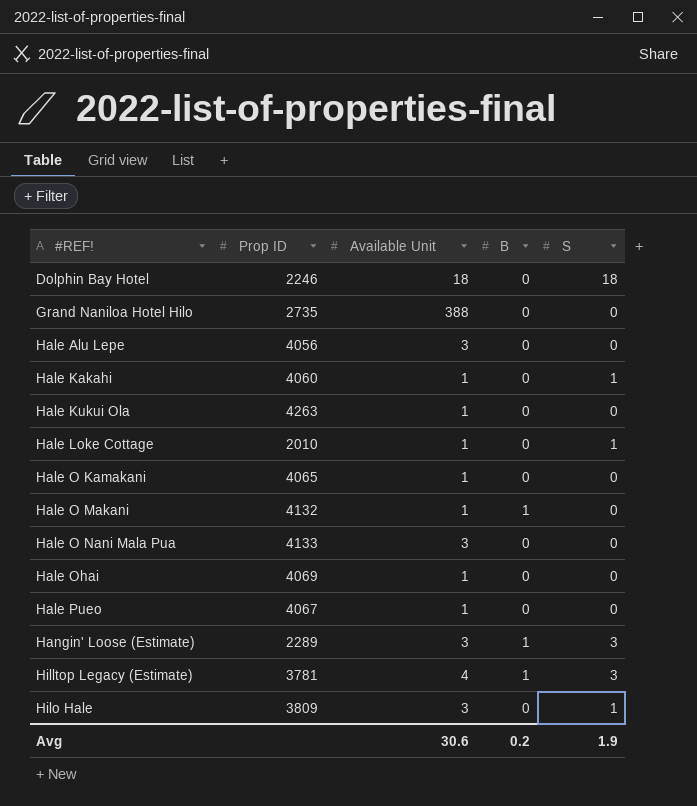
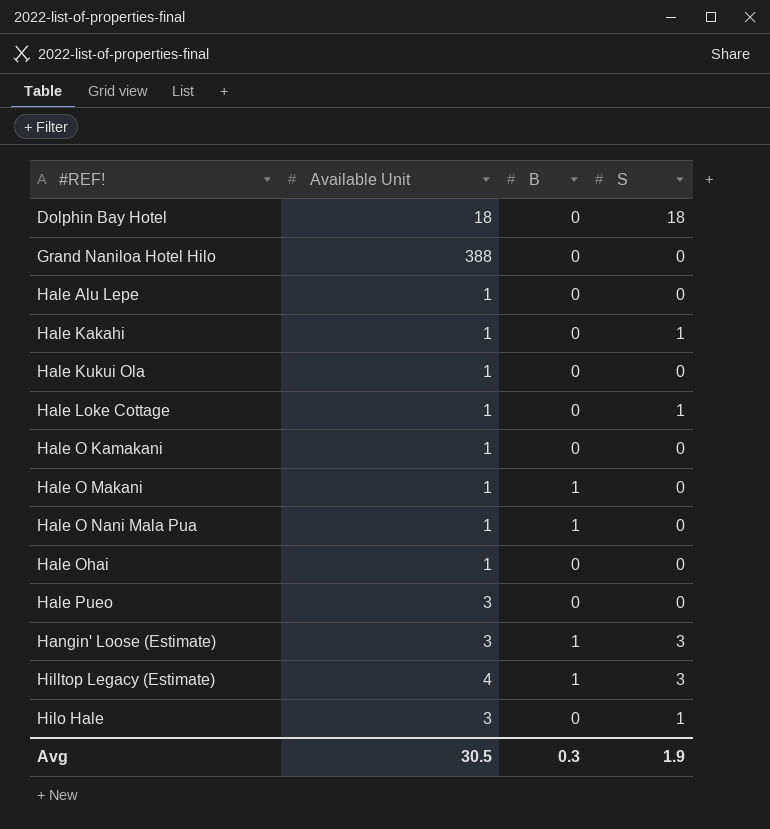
column Prop ID | position: 2 -> none
Hale Alu Lepe | Available Unit: 3 -> 1
Hale O Nani Mala Pua | Available Unit: 3 -> 1
Hale O Nani Mala Pua | B: 0 -> 1
Hale Pueo | Available Unit: 1 -> 3
Avg | Available Unit: 30.6 -> 30.5
Avg | B: 0.2 -> 0.3

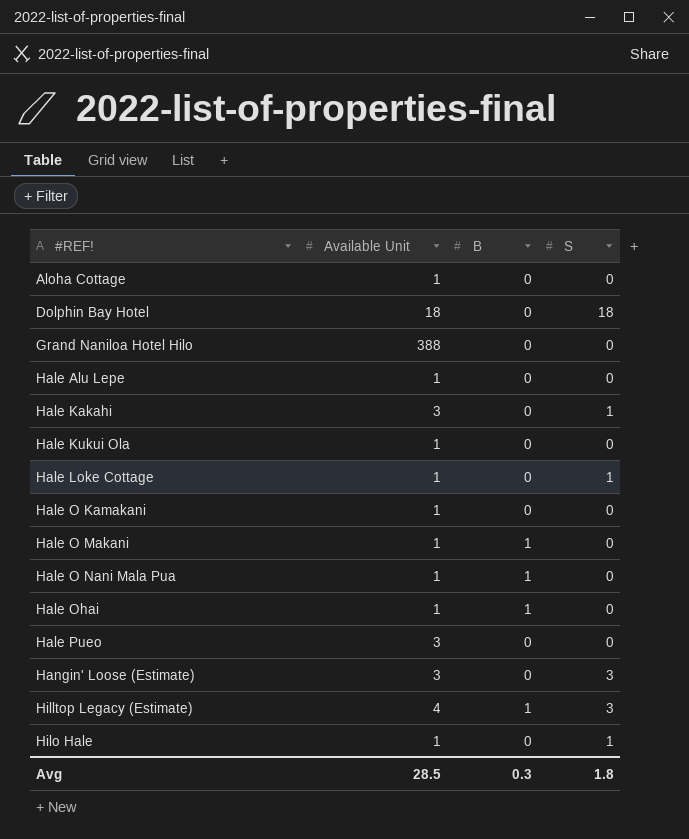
row Aloha Cottage: none -> 1 | 0 | 0
Hale Kakahi | Available Unit: 1 -> 3
Hale Ohai | B: 0 -> 1
Hangin' Loose (Estimate) | B: 1 -> 0
Hilo Hale | Available Unit: 3 -> 1
Avg | Available Unit: 30.5 -> 28.5
Avg | S: 1.9 -> 1.8

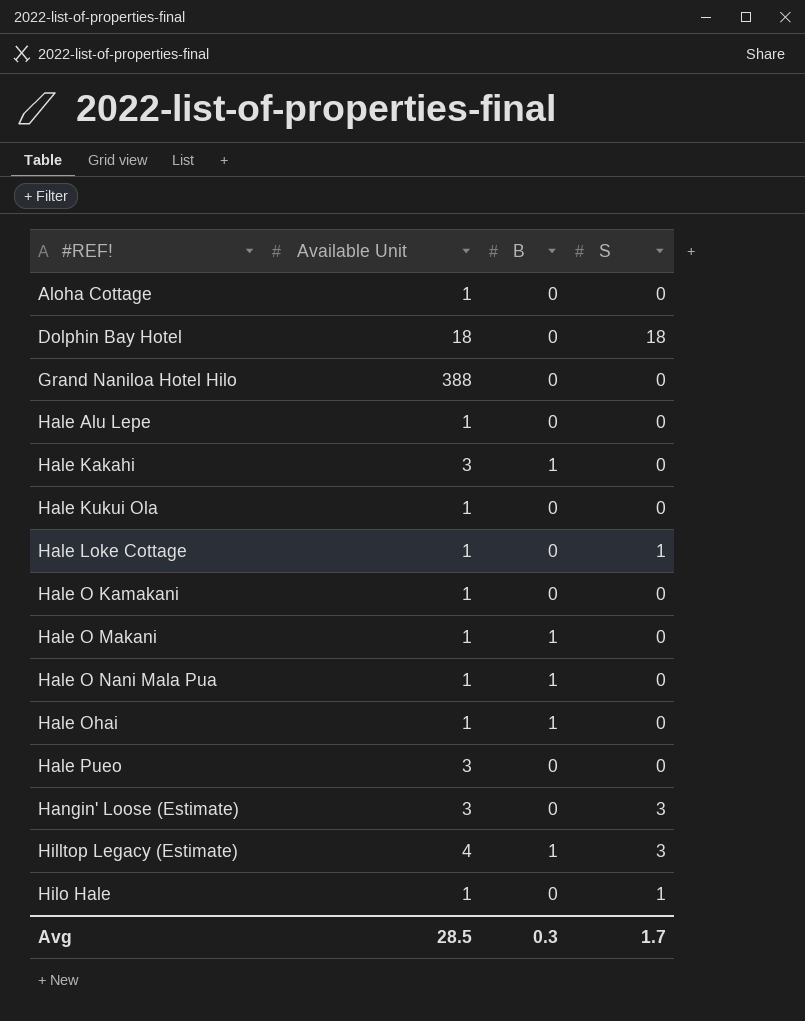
Hale Kakahi | B: 0 -> 1
Hale Kakahi | S: 1 -> 0
Avg | S: 1.8 -> 1.7

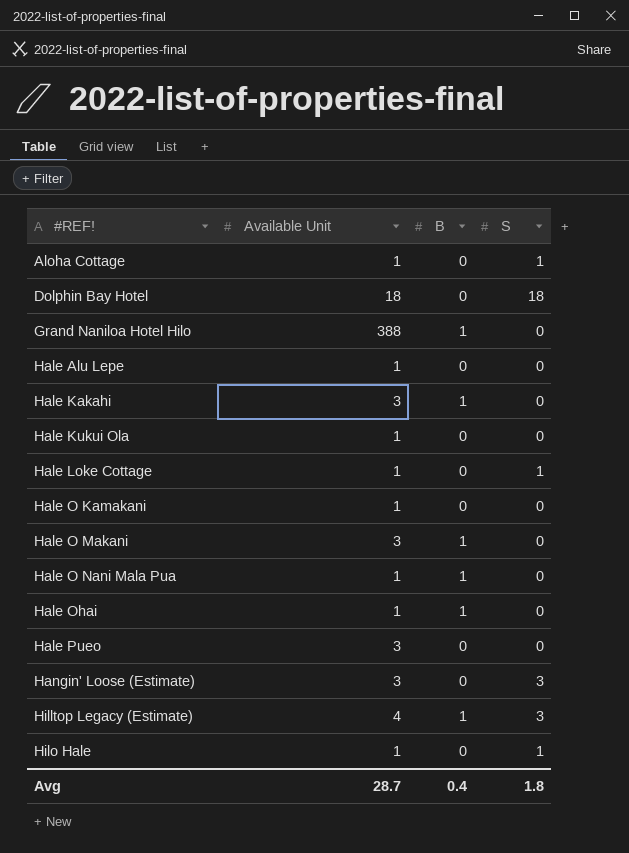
Aloha Cottage | S: 0 -> 1
Grand Naniloa Hotel Hilo | B: 0 -> 1
Hale O Makani | Available Unit: 1 -> 3
Avg | Available Unit: 28.5 -> 28.7
Avg | B: 0.3 -> 0.4
Avg | S: 1.7 -> 1.8

